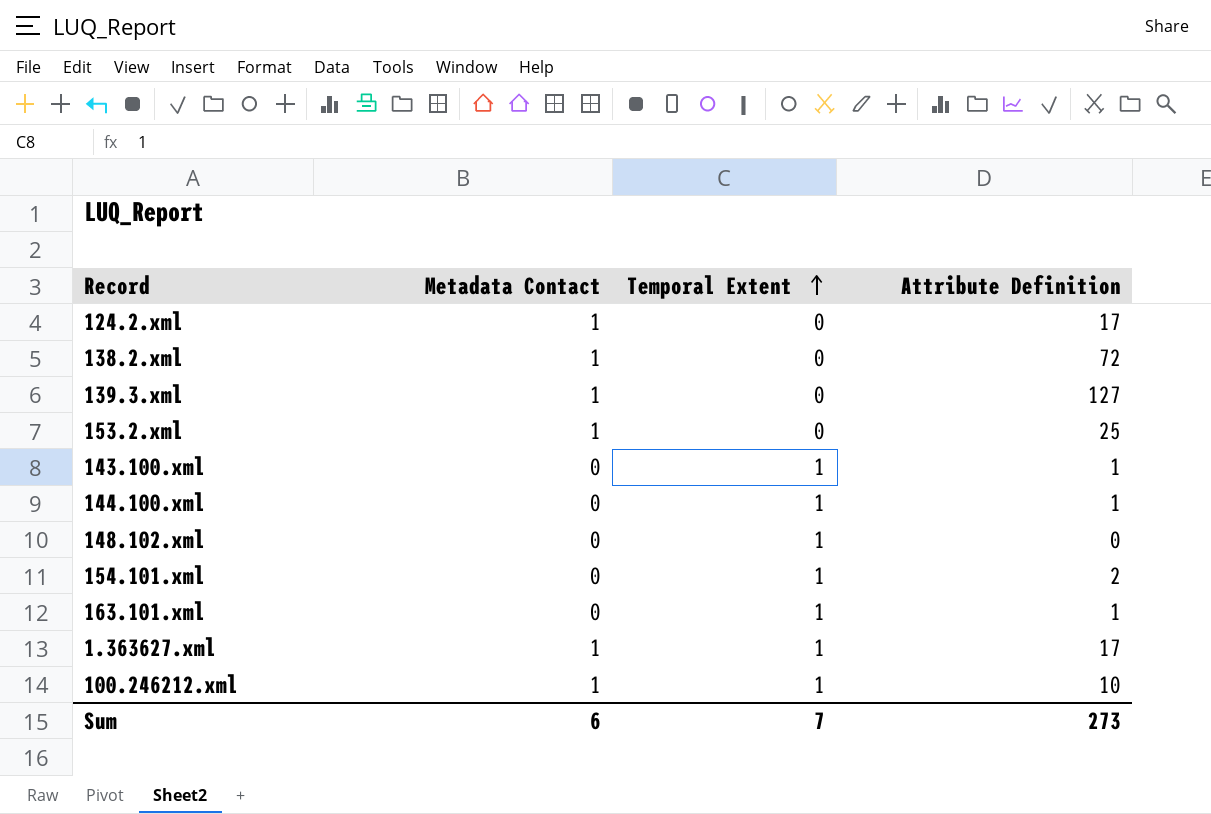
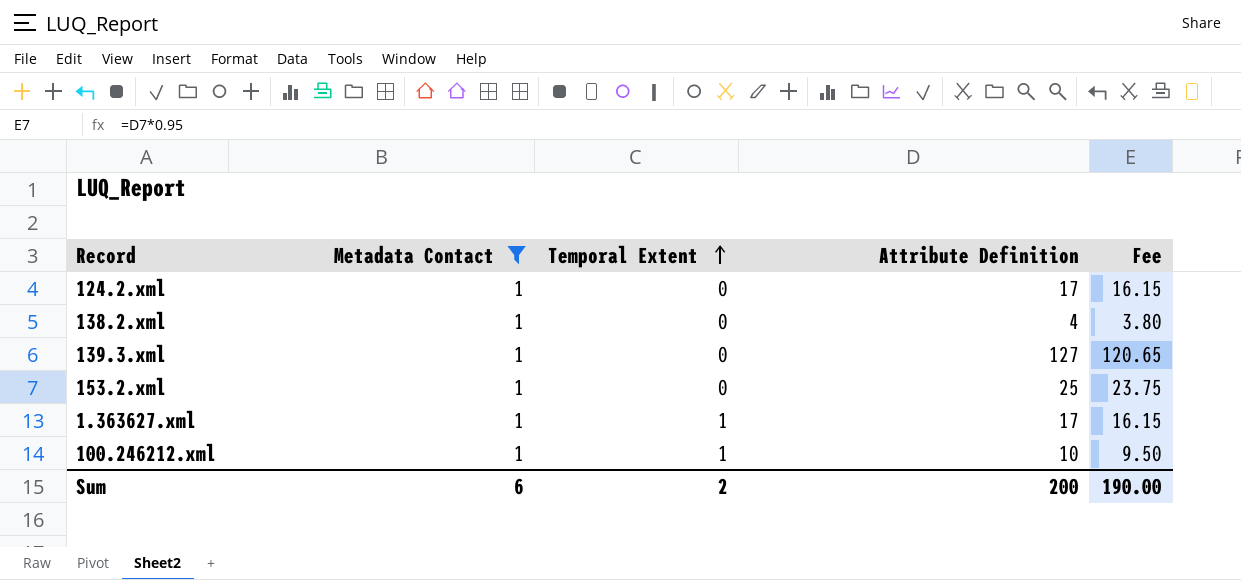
filter: none -> Metadata Contact = 1
column Fee | formula: none -> [Attribute Definition] * 0.95
138.2.xml | Attribute Definition: 72 -> 4
Sum | Temporal Extent: 7 -> 2
Sum | Attribute Definition: 273 -> 200

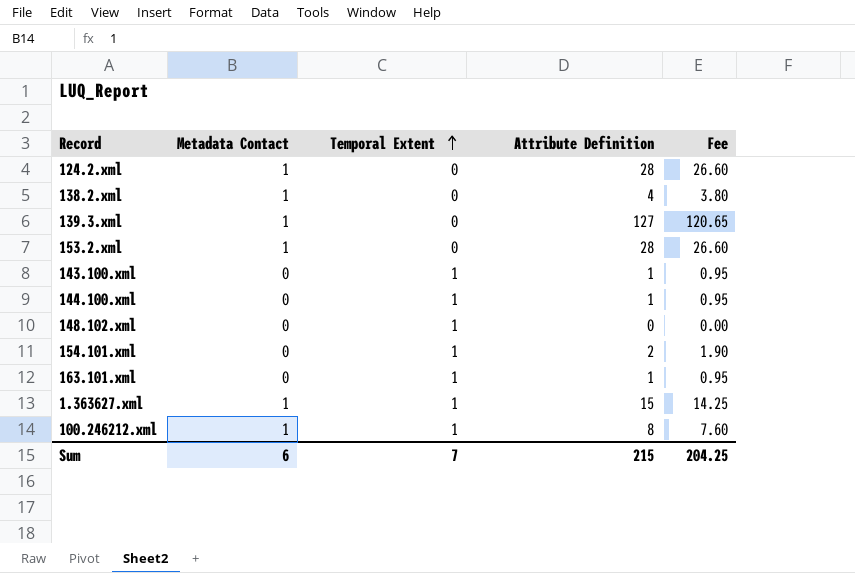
filter: Metadata Contact = 1 -> none
124.2.xml | Attribute Definition: 17 -> 28
124.2.xml | Fee: 16.15 -> 26.60
153.2.xml | Attribute Definition: 25 -> 28
153.2.xml | Fee: 23.75 -> 26.60
1.363627.xml | Attribute Definition: 17 -> 15
1.363627.xml | Fee: 16.15 -> 14.25
100.246212.xml | Attribute Definition: 10 -> 8
100.246212.xml | Fee: 9.50 -> 7.60
Sum | Temporal Extent: 2 -> 7
Sum | Attribute Definition: 200 -> 215
Sum | Fee: 190.00 -> 204.25

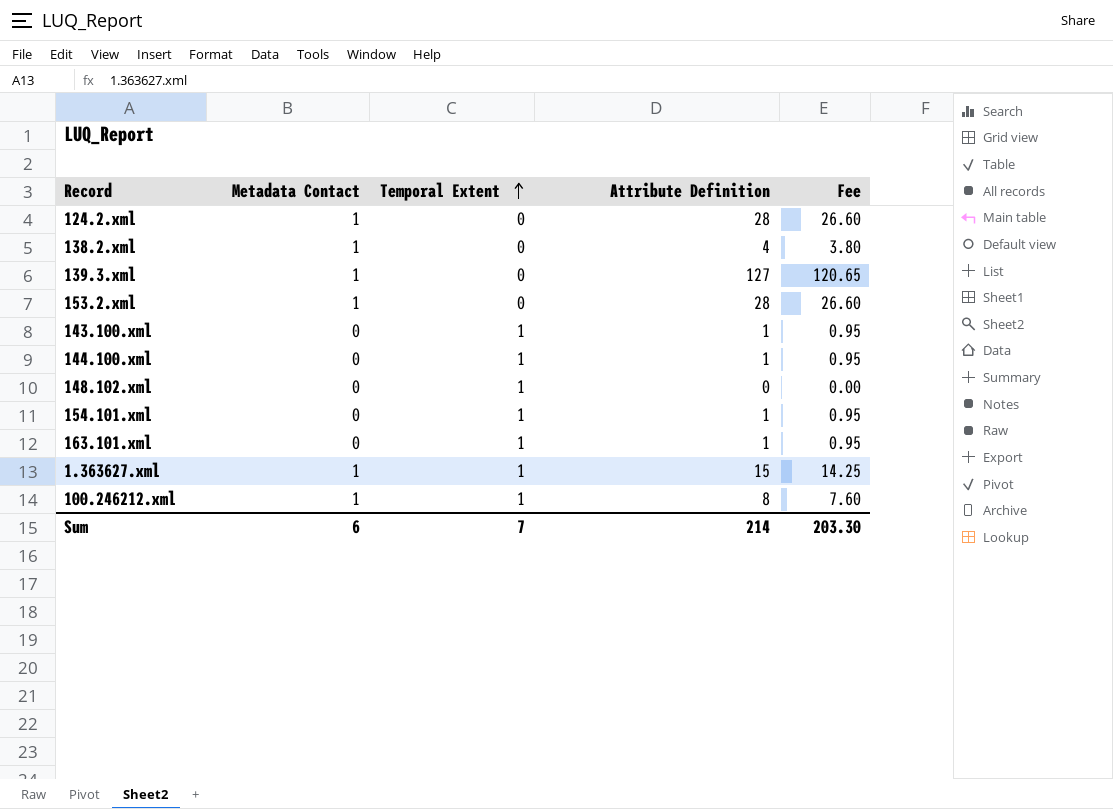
154.101.xml | Attribute Definition: 2 -> 1
154.101.xml | Fee: 1.90 -> 0.95
Sum | Attribute Definition: 215 -> 214
Sum | Fee: 204.25 -> 203.30

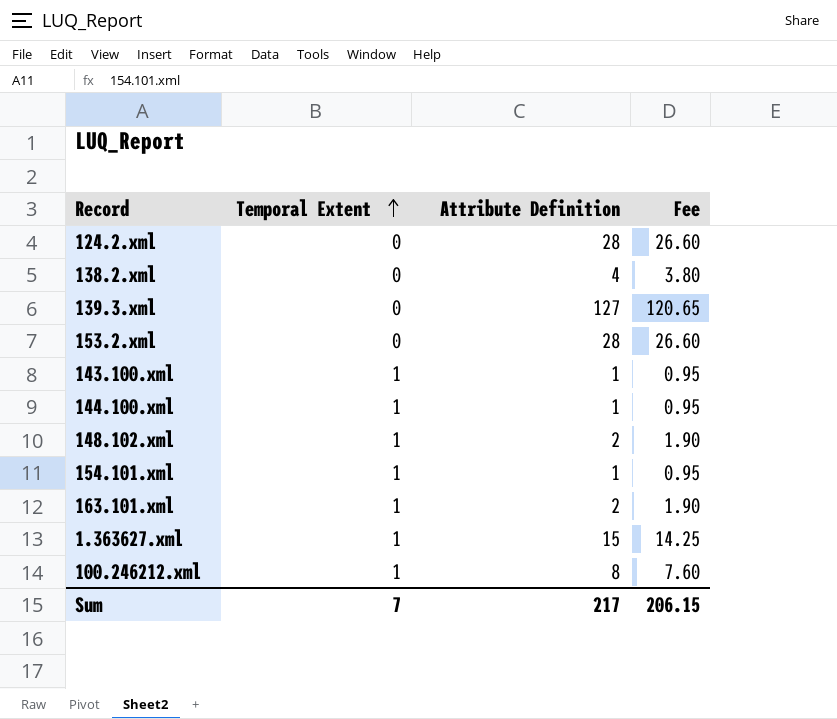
column Metadata Contact | position: 2 -> none
148.102.xml | Attribute Definition: 0 -> 2
148.102.xml | Fee: 0.00 -> 1.90
163.101.xml | Attribute Definition: 1 -> 2
163.101.xml | Fee: 0.95 -> 1.90
Sum | Attribute Definition: 214 -> 217
Sum | Fee: 203.30 -> 206.15

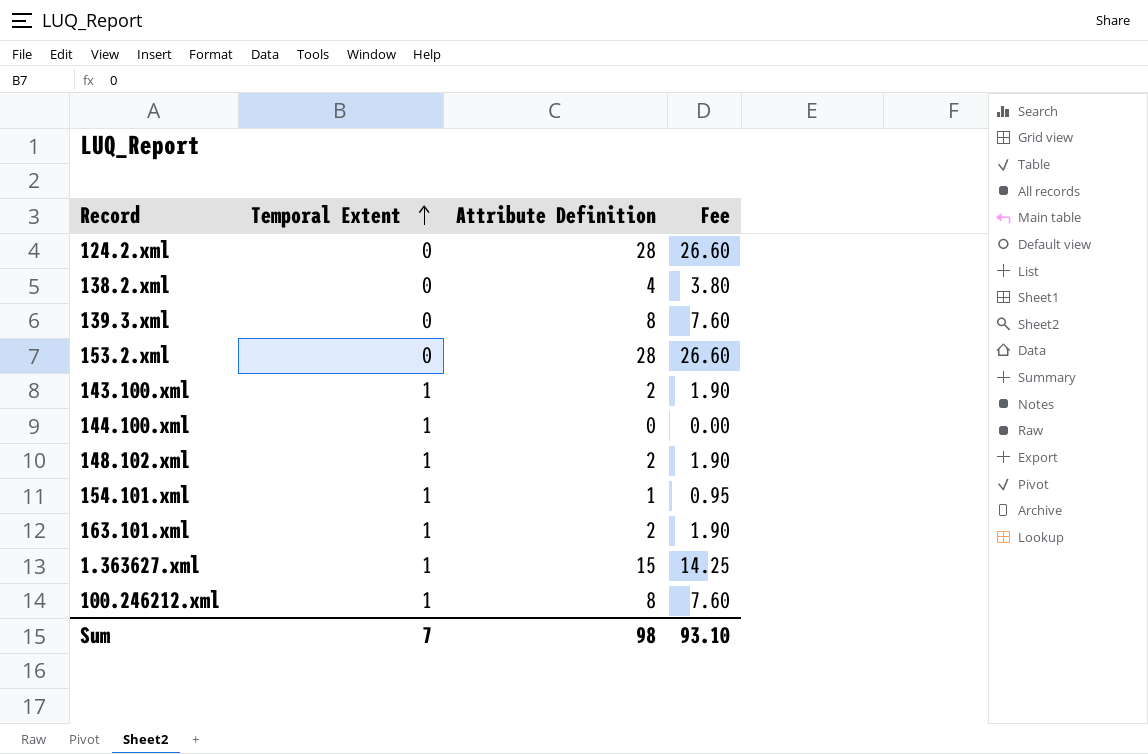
139.3.xml | Attribute Definition: 127 -> 8
139.3.xml | Fee: 120.65 -> 7.60
143.100.xml | Attribute Definition: 1 -> 2
143.100.xml | Fee: 0.95 -> 1.90
144.100.xml | Attribute Definition: 1 -> 0
144.100.xml | Fee: 0.95 -> 0.00
Sum | Attribute Definition: 217 -> 98
Sum | Fee: 206.15 -> 93.10

